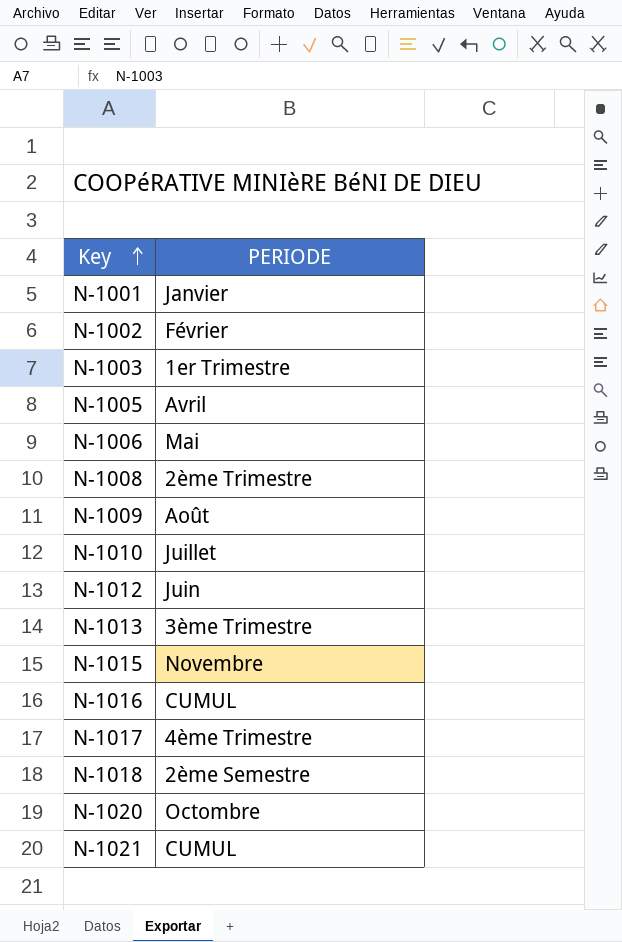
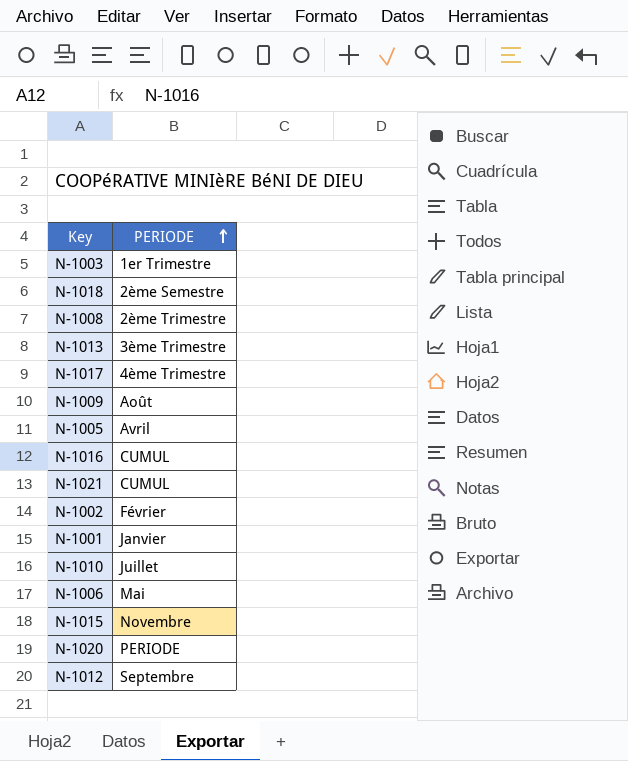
row order: Key ascending -> PERIODE ascending
N-1020 | PERIODE: Octombre -> PERIODE
N-1012 | PERIODE: Juin -> Septembre

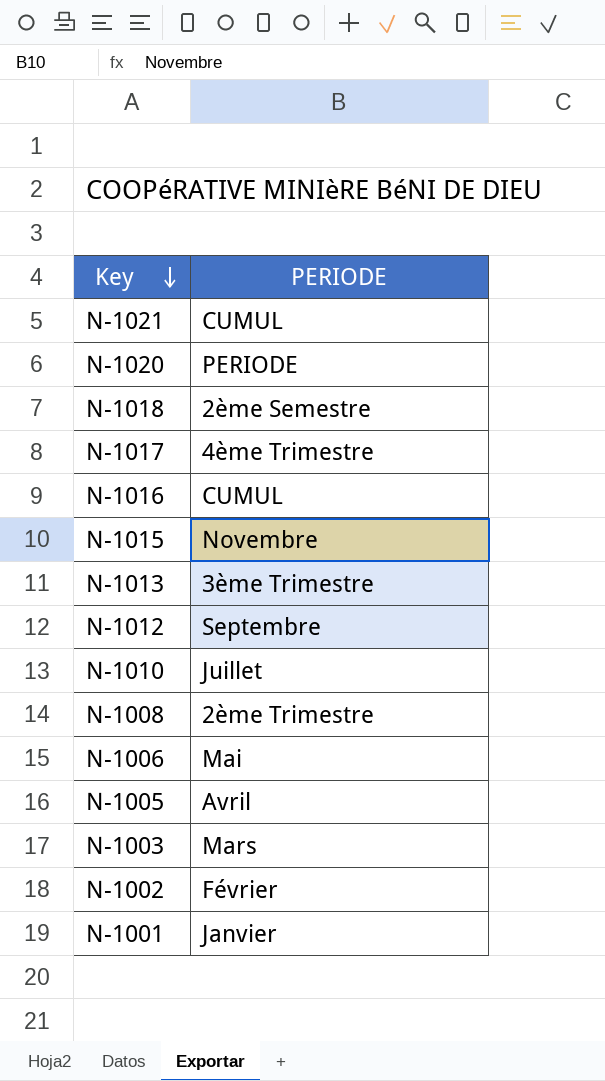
row order: PERIODE ascending -> Key descending
row N-1009: Août -> none
N-1003 | PERIODE: 1er Trimestre -> Mars

